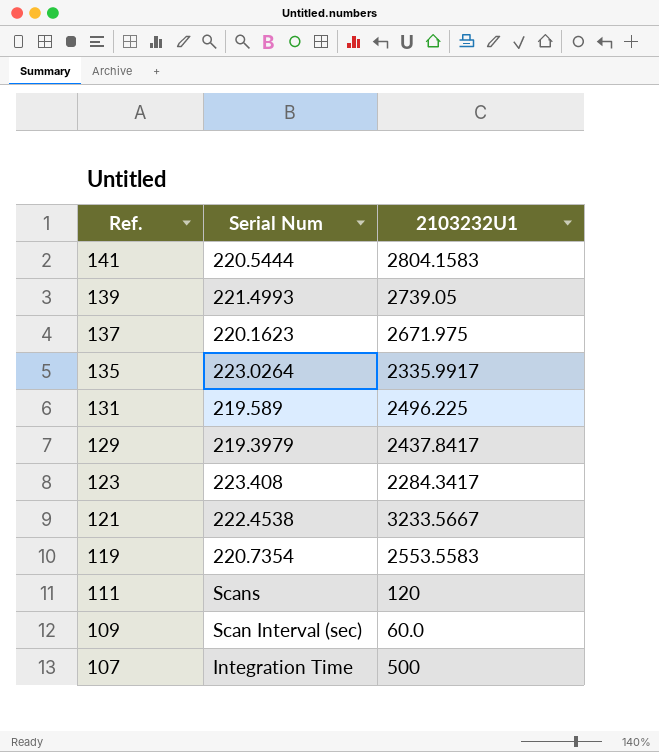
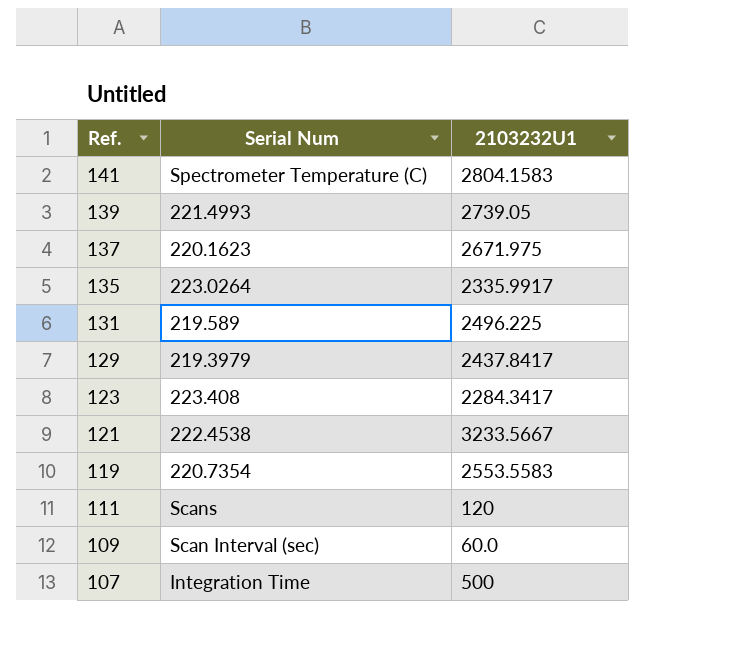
141 | Serial Num: 220.5444 -> Spectrometer Temperature (C)

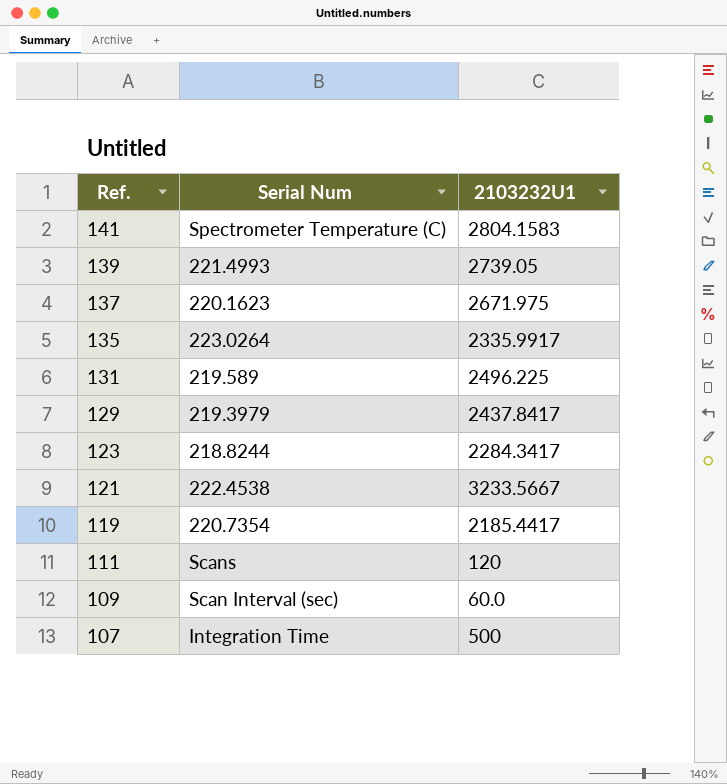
123 | Serial Num: 223.408 -> 218.8244
119 | 2103232U1: 2553.5583 -> 2185.4417

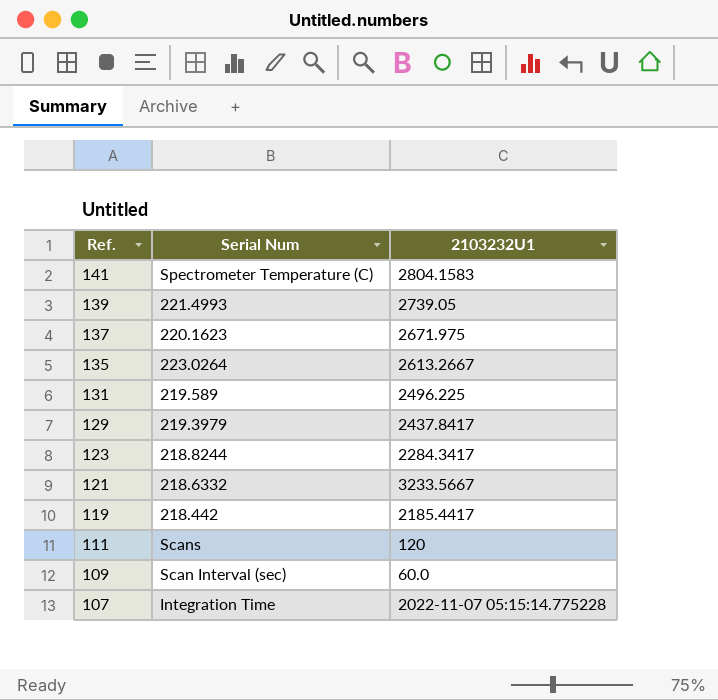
135 | 2103232U1: 2335.9917 -> 2613.2667
121 | Serial Num: 222.4538 -> 218.6332
119 | Serial Num: 220.7354 -> 218.442
107 | 2103232U1: 500 -> 2022-11-07 05:15:14.775228

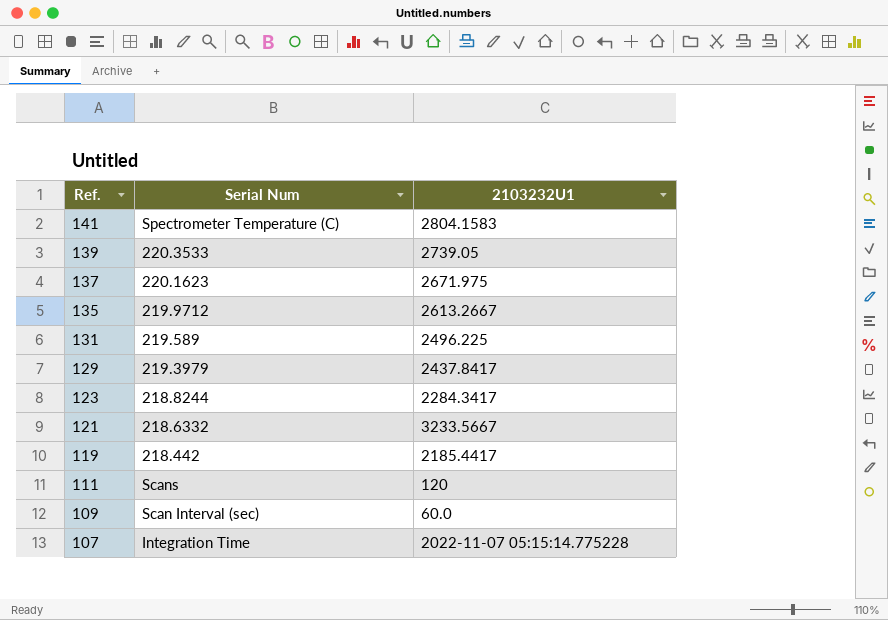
139 | Serial Num: 221.4993 -> 220.3533
135 | Serial Num: 223.0264 -> 219.9712

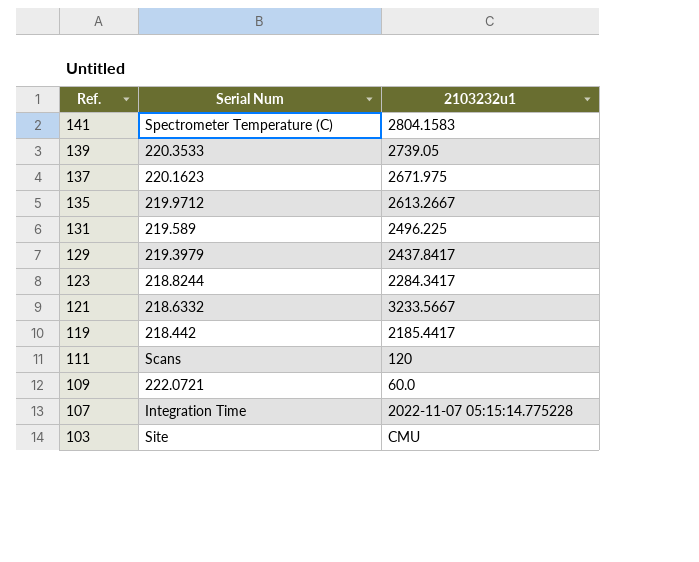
column name: 2103232U1 -> 2103232u1
109 | Serial Num: Scan Interval (sec) -> 222.0721
row 103: none -> Site | CMU

